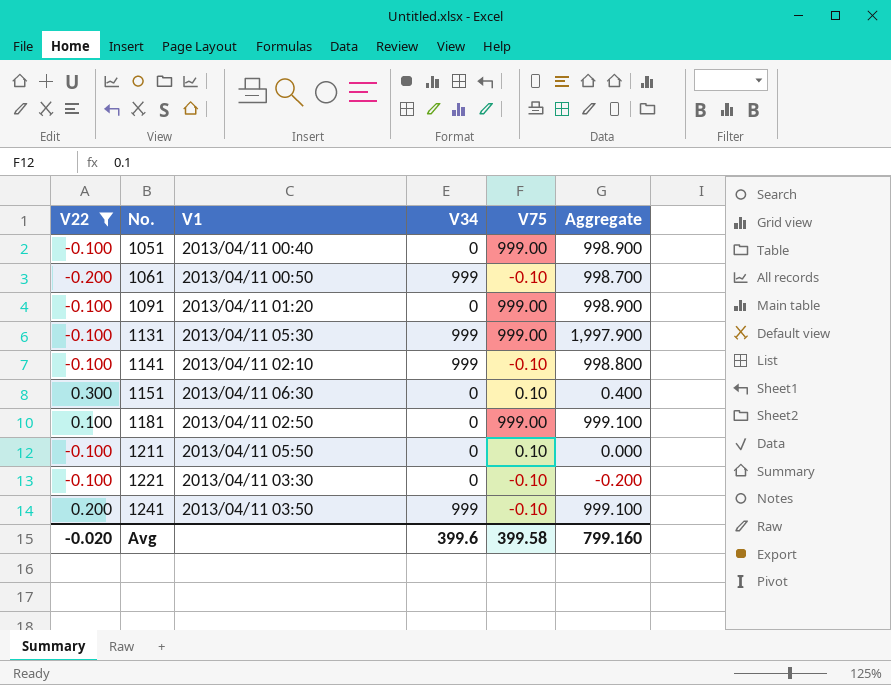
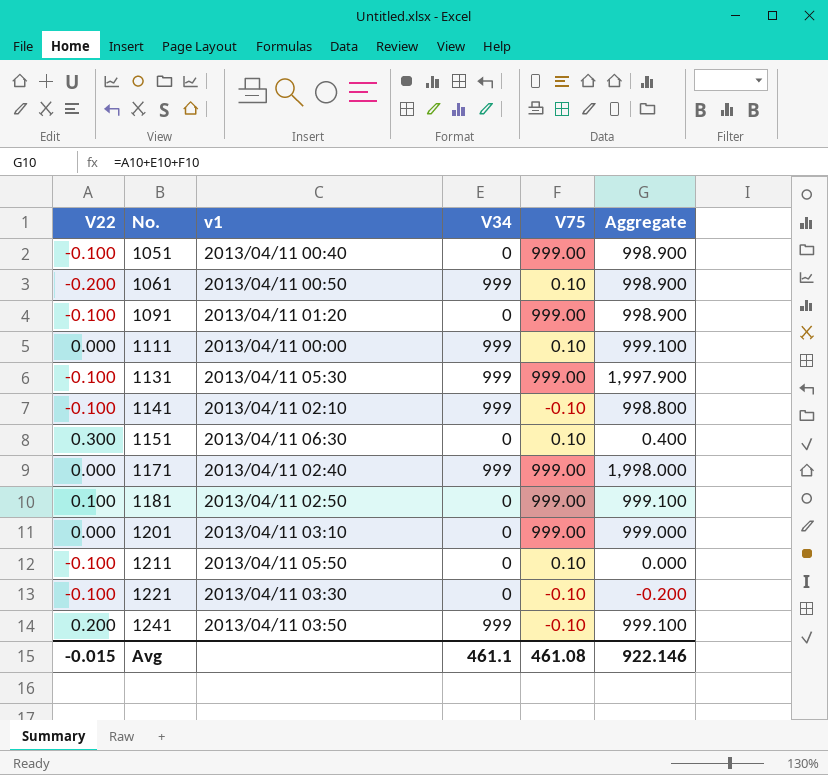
filter: V22 != 0.000 -> none
column name: V1 -> v1
1061 | V75: -0.10 -> 0.10
1061 | Aggregate: 998.700 -> 998.900
Avg | V22: -0.020 -> -0.015
Avg | V34: 399.6 -> 461.1
Avg | V75: 399.58 -> 461.08
Avg | Aggregate: 799.160 -> 922.146

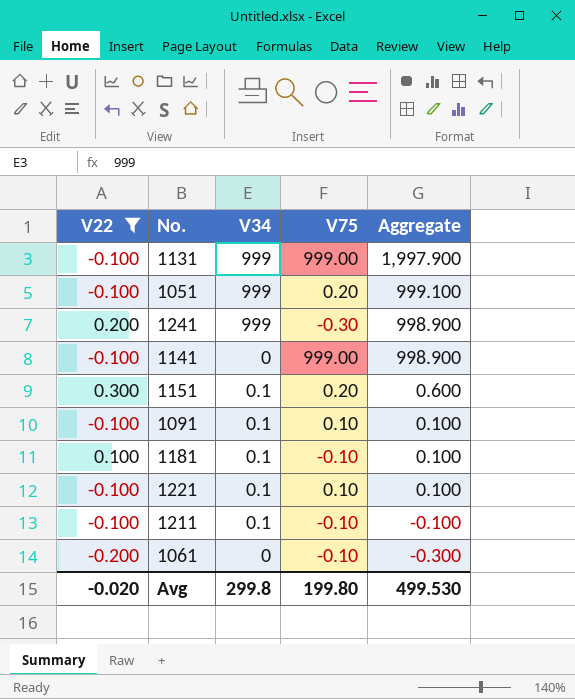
filter: none -> V22 != 0.000
row order: No. ascending -> Aggregate descending
column v1 | position: 3 -> none
1051 | V34: 0 -> 999
1051 | V75: 999.00 -> 0.20
1051 | Aggregate: 998.900 -> 999.100
1241 | V75: -0.10 -> -0.30
1241 | Aggregate: 999.100 -> 998.900
1141 | V34: 999 -> 0
1141 | V75: -0.10 -> 999.00
1141 | Aggregate: 998.800 -> 998.900
1151 | V34: 0 -> 0.1
1151 | V75: 0.10 -> 0.20
1151 | Aggregate: 0.400 -> 0.600
1091 | V34: 0 -> 0.1
1091 | V75: 999.00 -> 0.10
1091 | Aggregate: 998.900 -> 0.100
1181 | V34: 0 -> 0.1
1181 | V75: 999.00 -> -0.10
1181 | Aggregate: 999.100 -> 0.100
1221 | V34: 0 -> 0.1
1221 | V75: -0.10 -> 0.10
1221 | Aggregate: -0.200 -> 0.100
1211 | V34: 0 -> 0.1
1211 | V75: 0.10 -> -0.10
1211 | Aggregate: 0.000 -> -0.100
1061 | V34: 999 -> 0
1061 | V75: 0.10 -> -0.10
1061 | Aggregate: 998.900 -> -0.300
Avg | V22: -0.015 -> -0.020
Avg | V34: 461.1 -> 299.8
Avg | V75: 461.08 -> 199.80
Avg | Aggregate: 922.146 -> 499.530

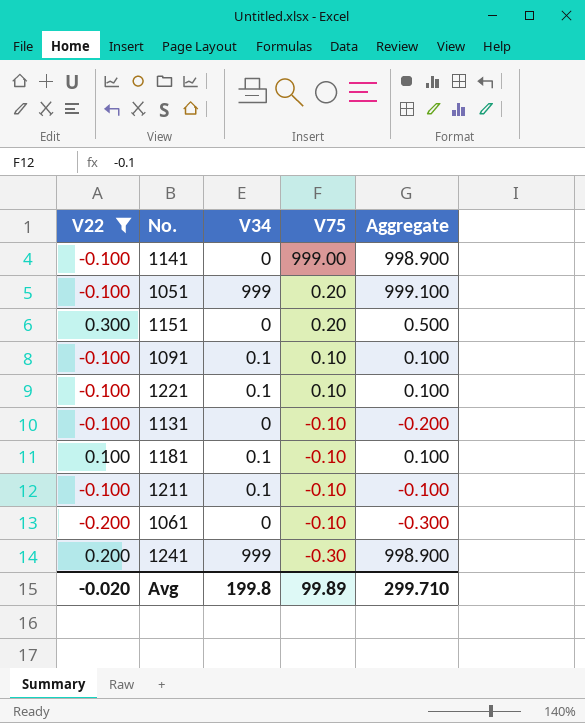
row order: Aggregate descending -> V75 descending
1151 | V34: 0.1 -> 0
1151 | Aggregate: 0.600 -> 0.500
1131 | V34: 999 -> 0
1131 | V75: 999.00 -> -0.10
1131 | Aggregate: 1,997.900 -> -0.200
Avg | V34: 299.8 -> 199.8
Avg | V75: 199.80 -> 99.89
Avg | Aggregate: 499.530 -> 299.710

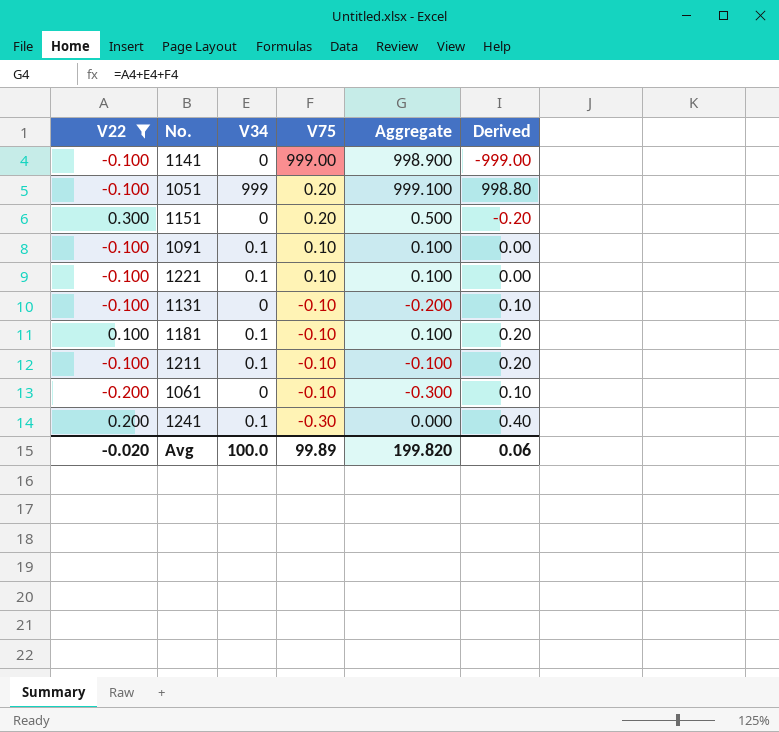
column Derived | formula: none -> [V34] - [V75]
1241 | V34: 999 -> 0.1
1241 | Aggregate: 998.900 -> 0.000
Avg | V34: 199.8 -> 100.0
Avg | Aggregate: 299.710 -> 199.820

